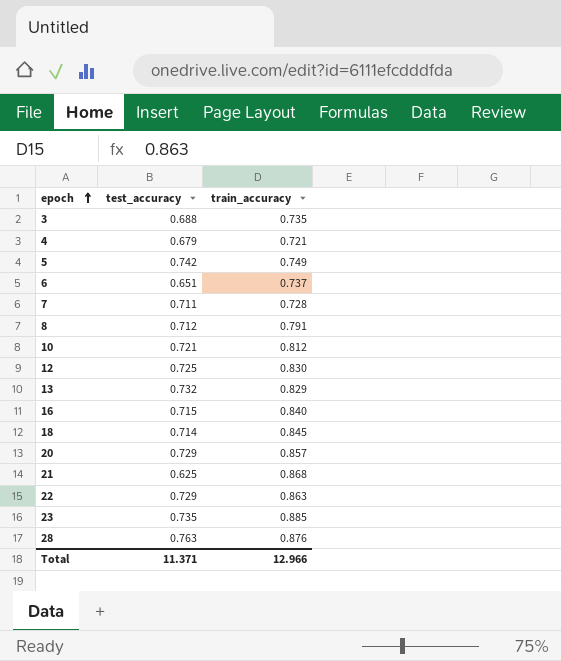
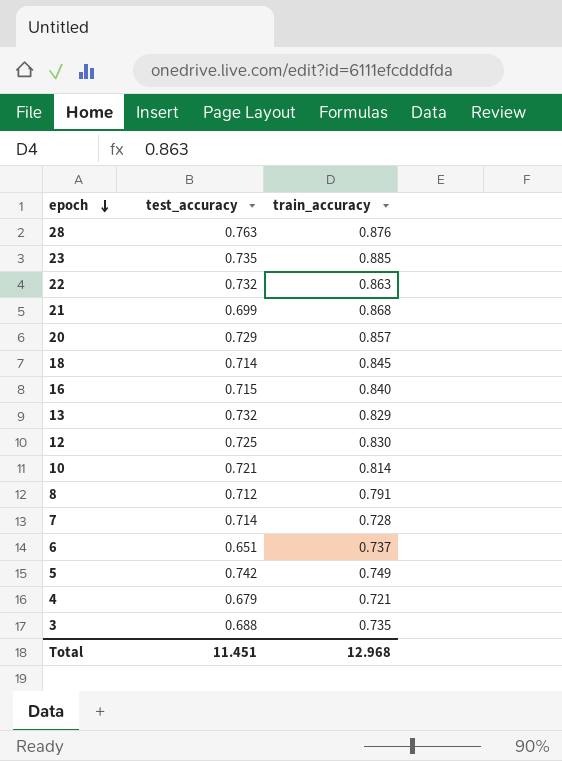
row order: epoch ascending -> epoch descending
22 | test_accuracy: 0.729 -> 0.732
21 | test_accuracy: 0.625 -> 0.699
10 | train_accuracy: 0.812 -> 0.814
7 | test_accuracy: 0.711 -> 0.714
Total | test_accuracy: 11.371 -> 11.451
Total | train_accuracy: 12.966 -> 12.968

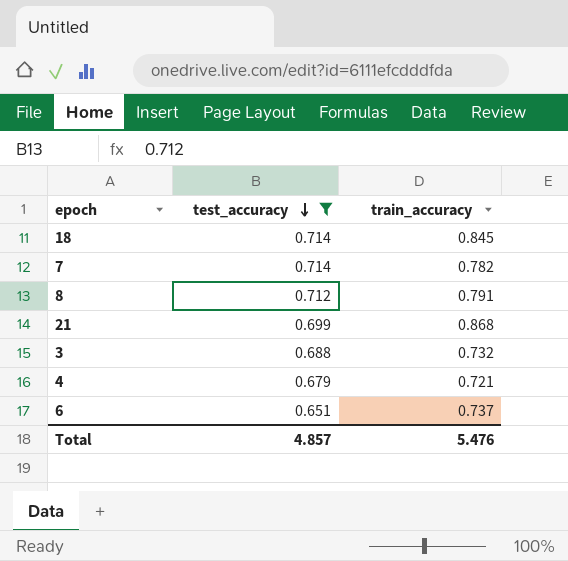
filter: none -> test_accuracy <= 0.714
row order: epoch descending -> test_accuracy descending
7 | train_accuracy: 0.728 -> 0.782
3 | train_accuracy: 0.735 -> 0.732
Total | test_accuracy: 11.451 -> 4.857
Total | train_accuracy: 12.968 -> 5.476

